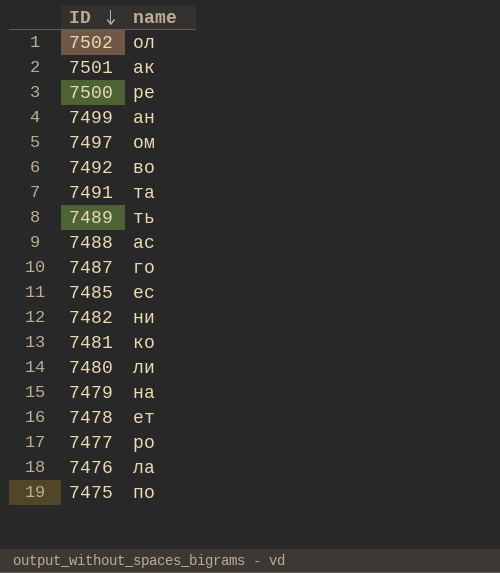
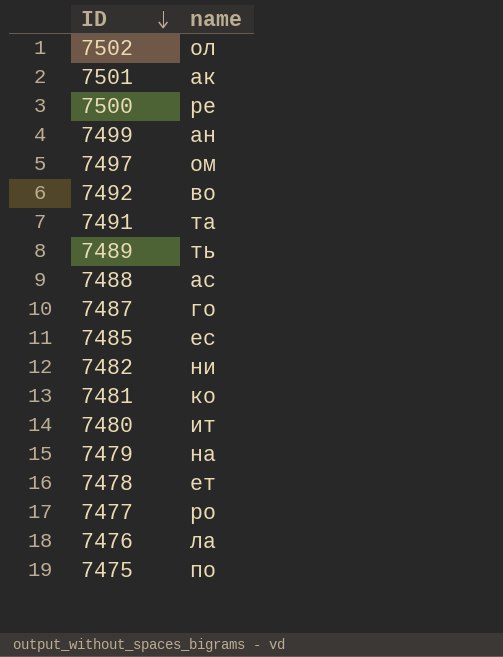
7480 | name: ли -> ит

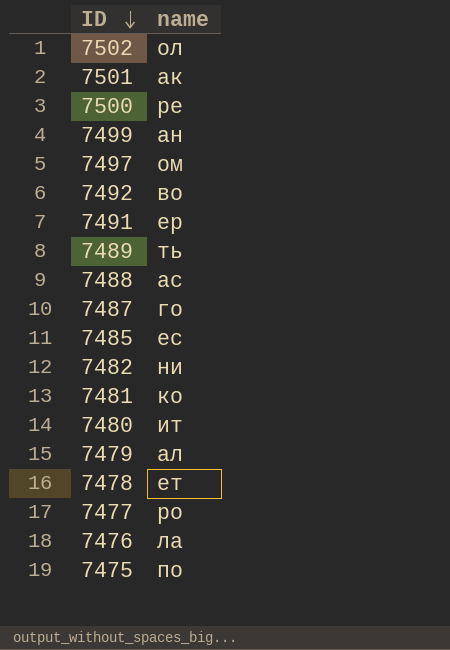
7491 | name: та -> ер
7479 | name: на -> ал

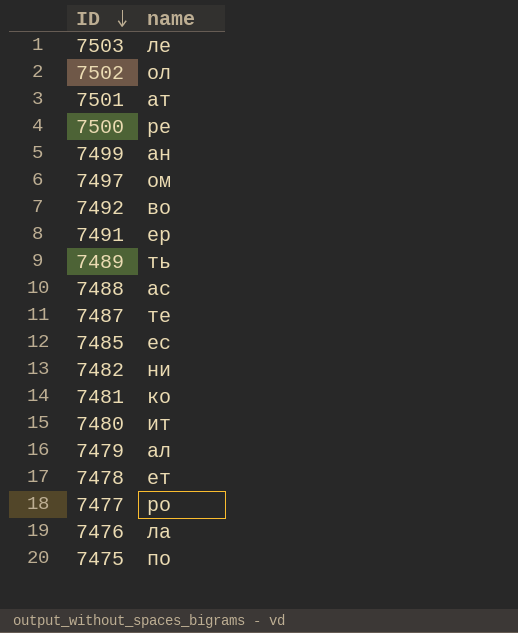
row 7503: none -> ле
7501 | name: ак -> ат
7487 | name: го -> те

